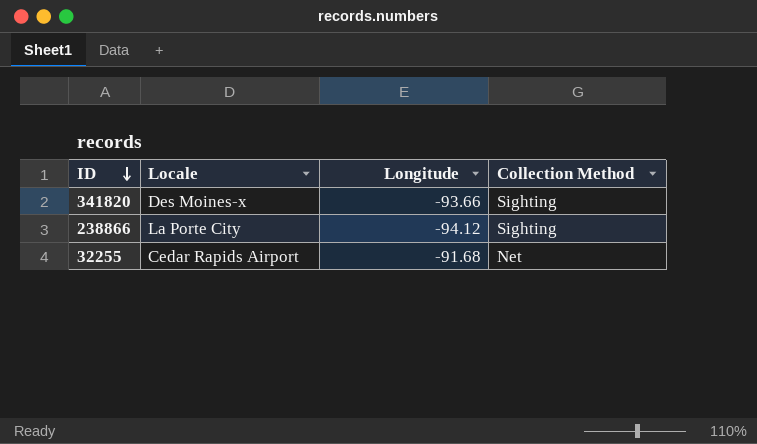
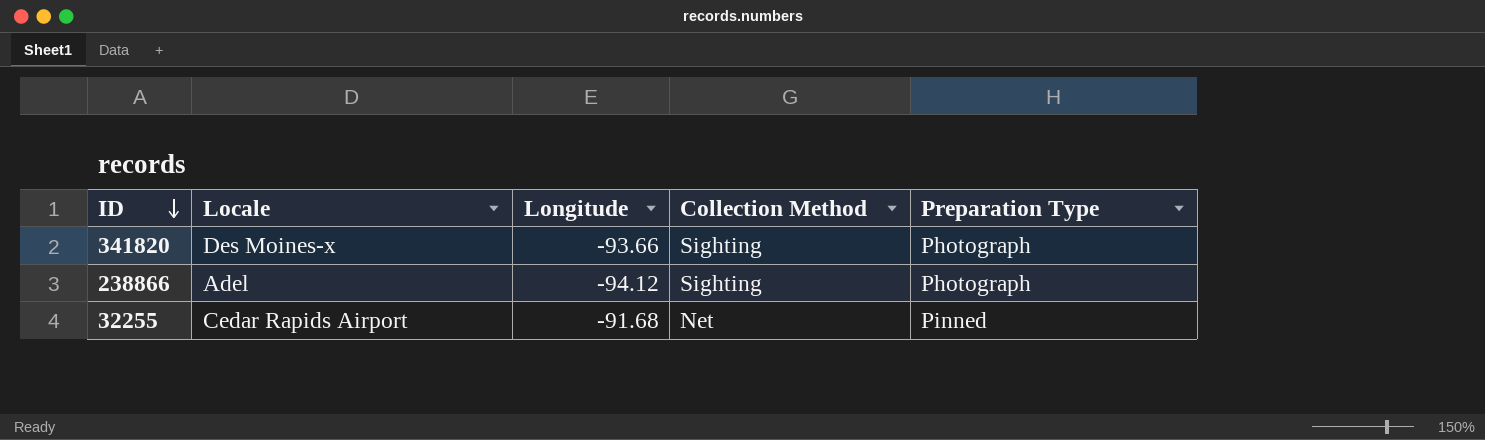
column Preparation Type | position: none -> 5
238866 | Locale: La Porte City -> Adel

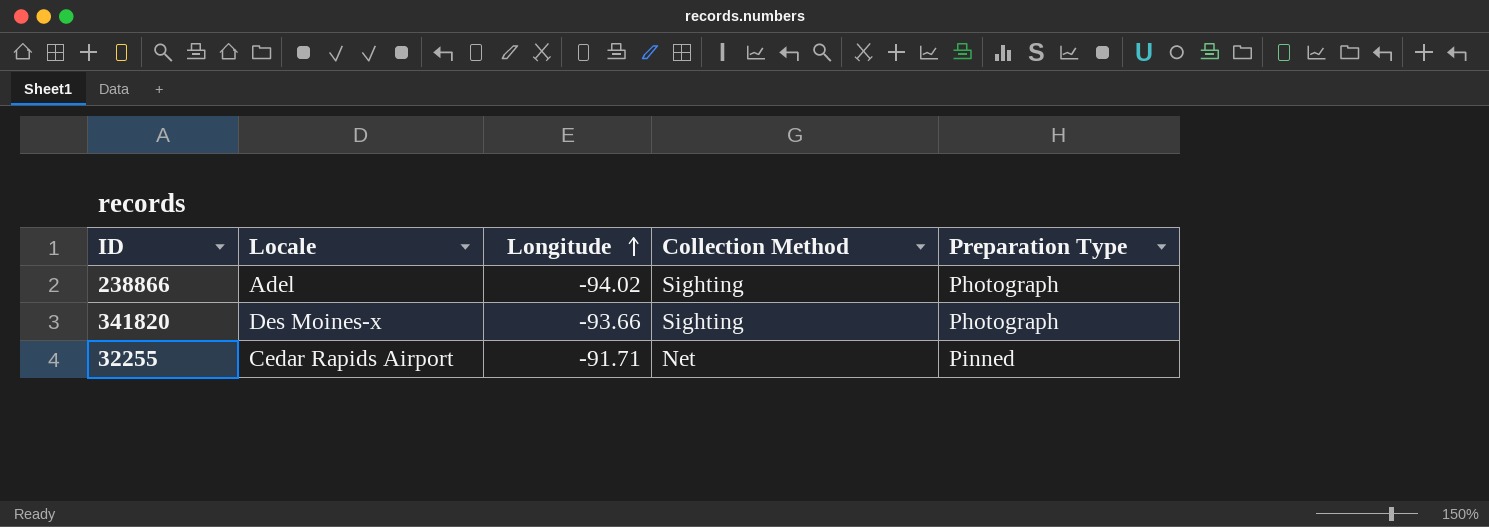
row order: ID descending -> Longitude ascending
238866 | Longitude: -94.12 -> -94.02
32255 | Longitude: -91.68 -> -91.71

